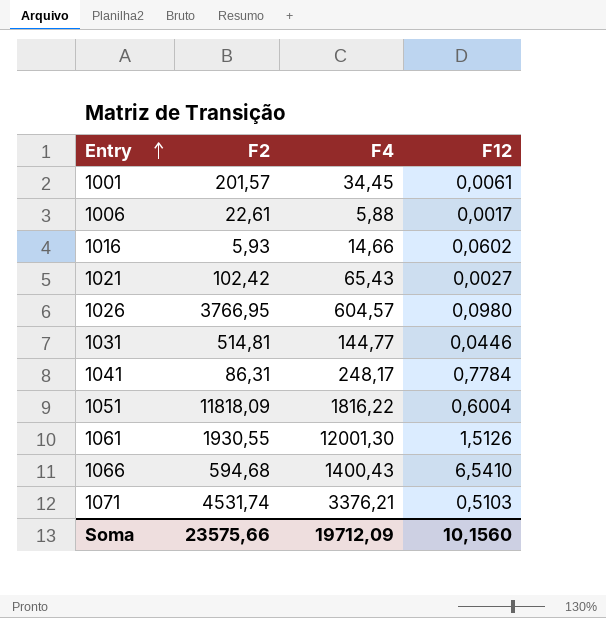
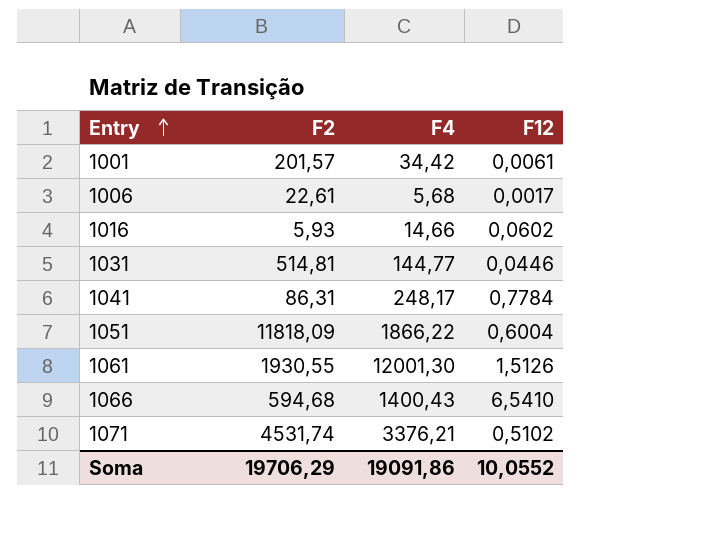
row 1021: 102,42 | 65,43 | 0,0027 -> none
row 1026: 3766,95 | 604,57 | 0,0980 -> none
1001 | F4: 34,45 -> 34,42
1006 | F4: 5,88 -> 5,68
1051 | F4: 1816,22 -> 1866,22
1071 | F12: 0,5103 -> 0,5102
Soma | F2: 23575,66 -> 19706,29
Soma | F4: 19712,09 -> 19091,86
Soma | F12: 10,1560 -> 10,0552

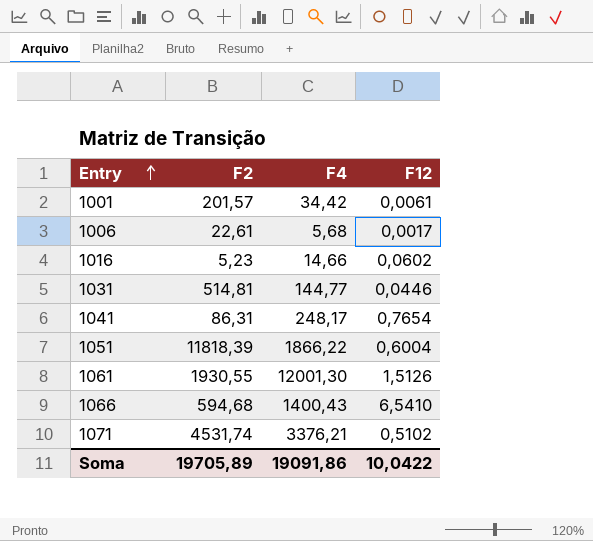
1016 | F2: 5,93 -> 5,23
1041 | F12: 0,7784 -> 0,7654
1051 | F2: 11818,09 -> 11818,39
Soma | F2: 19706,29 -> 19705,89
Soma | F12: 10,0552 -> 10,0422

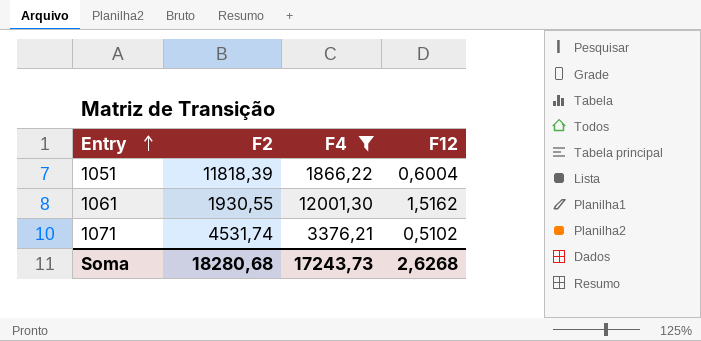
filter: none -> F4 >= 1866,22
1061 | F12: 1,5126 -> 1,5162
Soma | F2: 19705,89 -> 18280,68
Soma | F4: 19091,86 -> 17243,73
Soma | F12: 10,0422 -> 2,6268

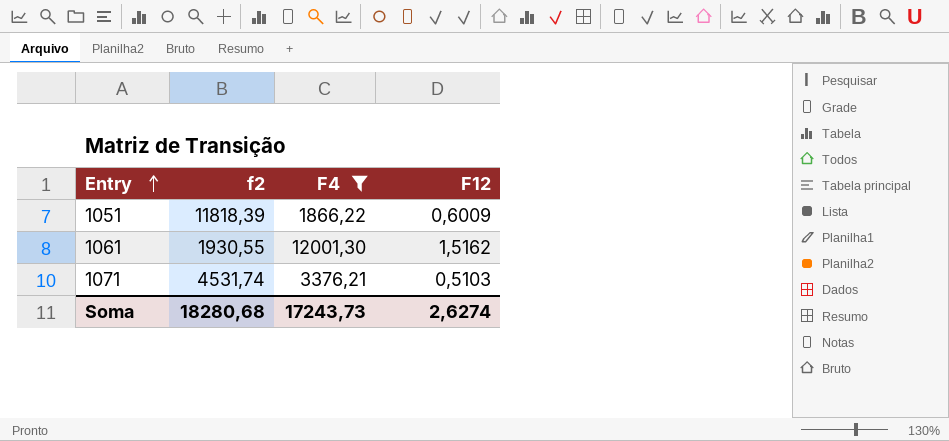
column name: F2 -> f2
1051 | F12: 0,6004 -> 0,6009
1071 | F12: 0,5102 -> 0,5103
Soma | F12: 2,6268 -> 2,6274

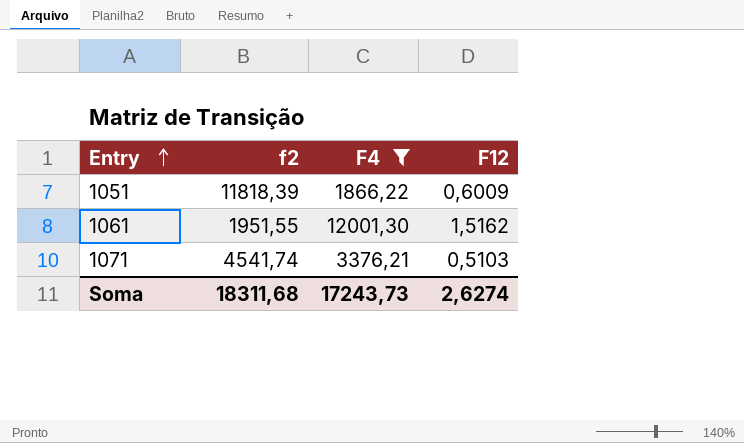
1061 | f2: 1930,55 -> 1951,55
1071 | f2: 4531,74 -> 4541,74
Soma | f2: 18280,68 -> 18311,68

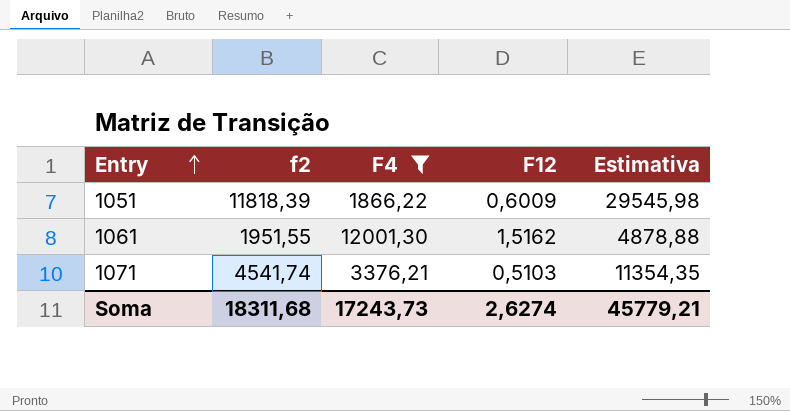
column Estimativa | formula: none -> [f2] * 2,5

